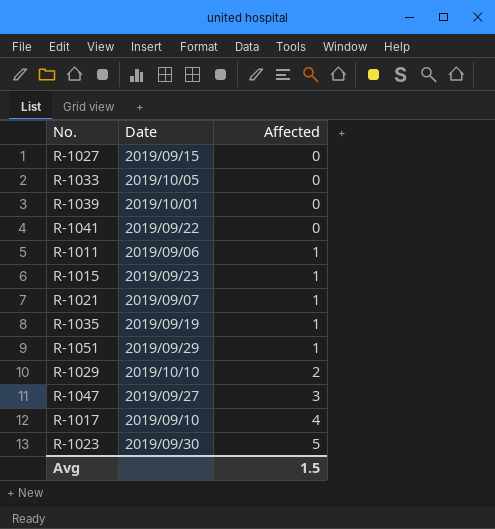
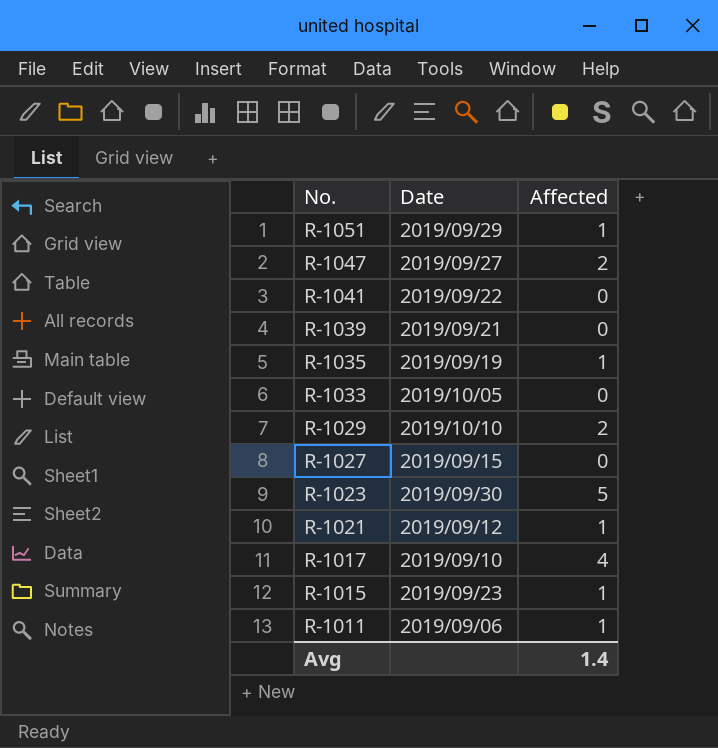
row order: Affected ascending -> No. descending
R-1047 | Affected: 3 -> 2
R-1039 | Date: 2019/10/01 -> 2019/09/21
R-1021 | Date: 2019/09/07 -> 2019/09/12
Avg | Affected: 1.5 -> 1.4

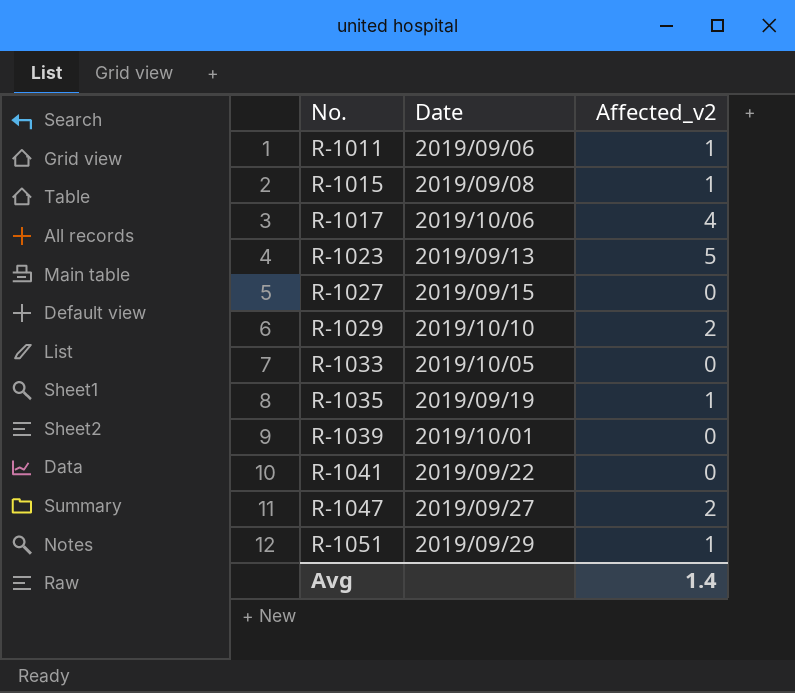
row order: No. descending -> No. ascending
column name: Affected -> Affected_v2
row R-1021: 2019/09/12 | 1 -> none
R-1015 | Date: 2019/09/23 -> 2019/09/08
R-1017 | Date: 2019/09/10 -> 2019/10/06
R-1023 | Date: 2019/09/30 -> 2019/09/13
R-1039 | Date: 2019/09/21 -> 2019/10/01

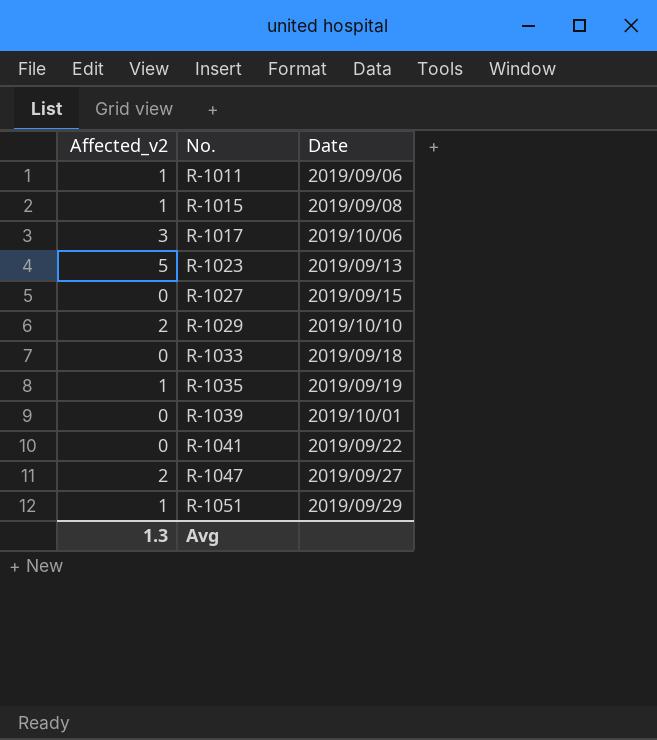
column Affected_v2 | position: 3 -> 1
R-1017 | Affected_v2: 4 -> 3
R-1033 | Date: 2019/10/05 -> 2019/09/18
Avg | Affected_v2: 1.4 -> 1.3

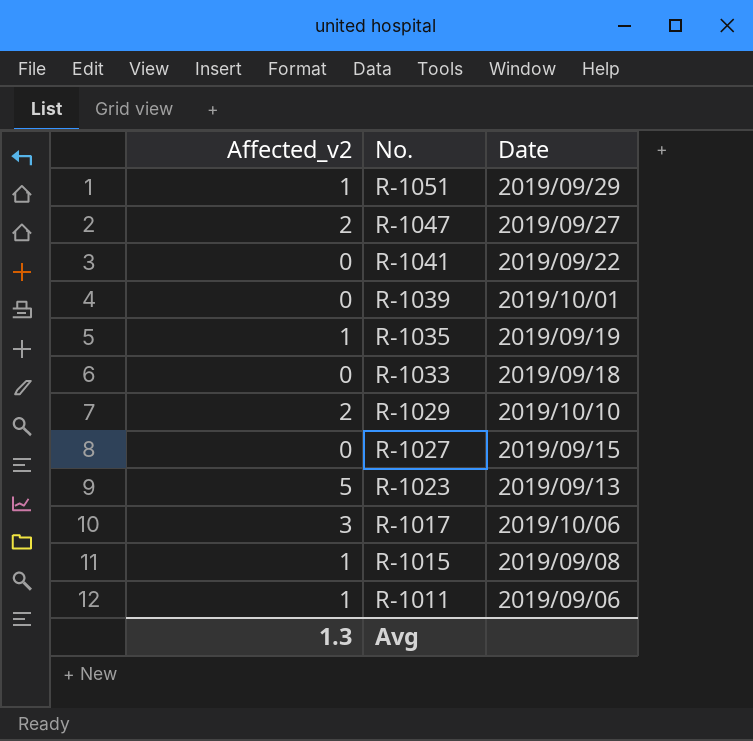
row order: No. ascending -> No. descending

